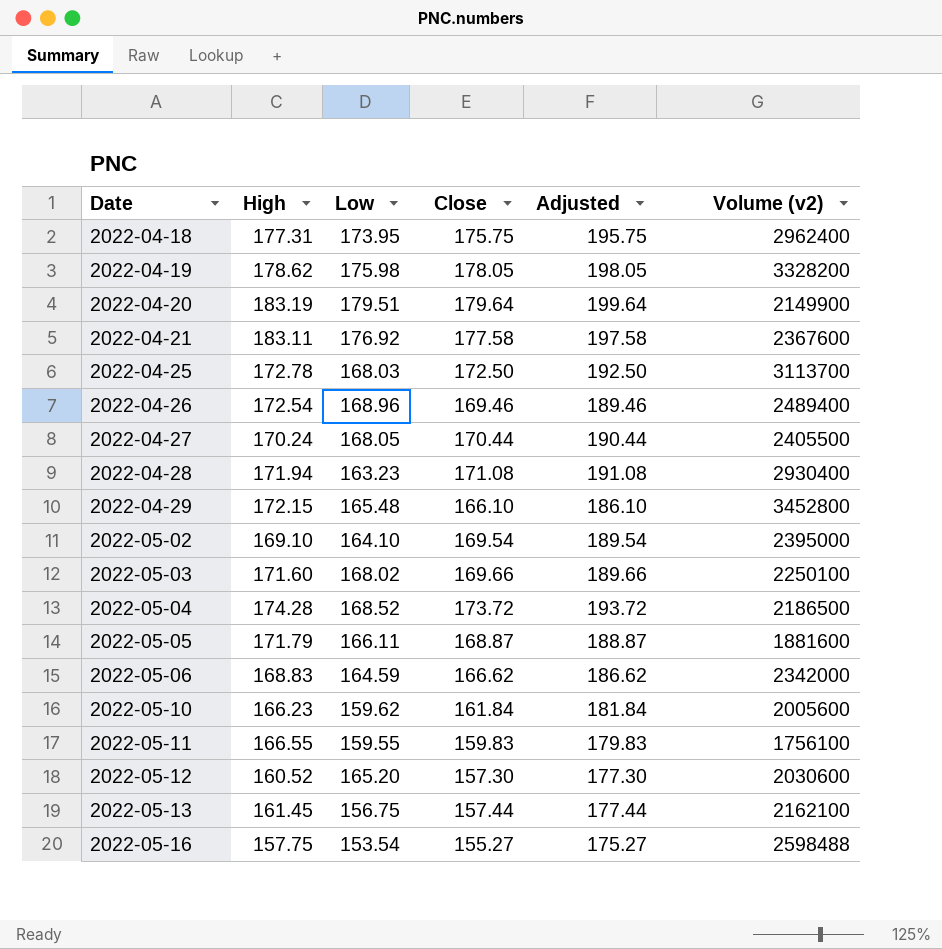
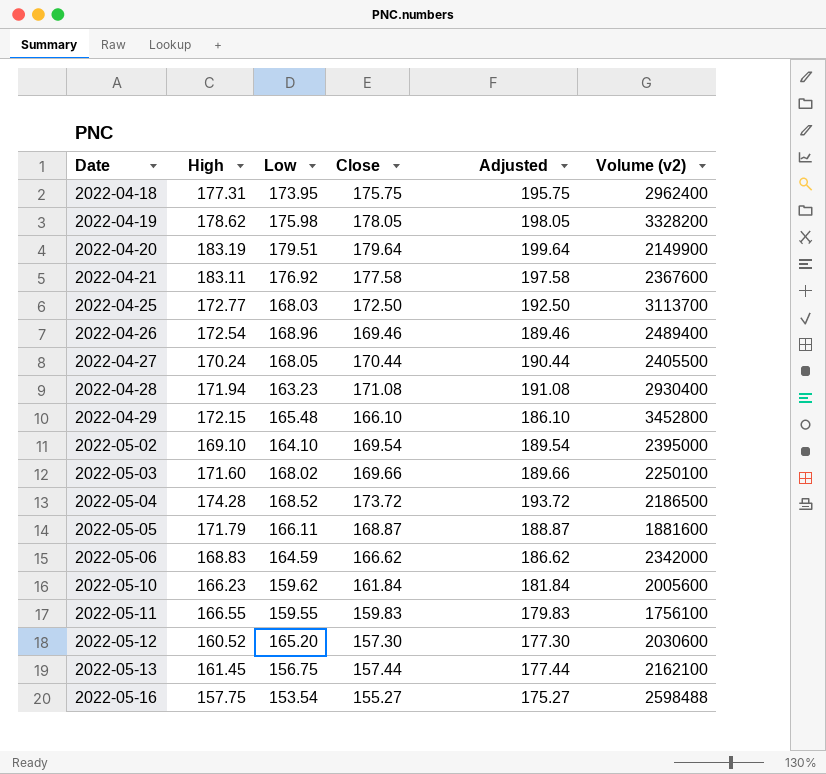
2022-04-25 | High: 172.78 -> 172.77

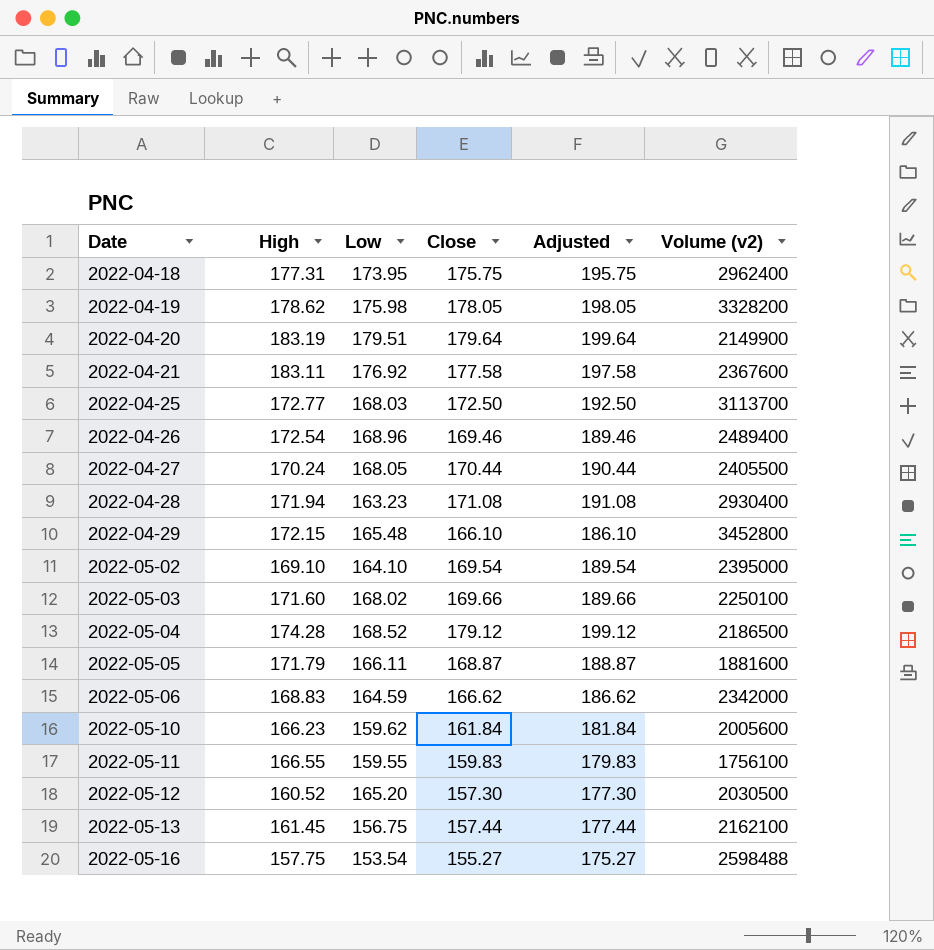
2022-05-04 | Close: 173.72 -> 179.12
2022-05-04 | Adjusted: 193.72 -> 199.12
2022-05-12 | Volume (v2): 2030600 -> 2030500

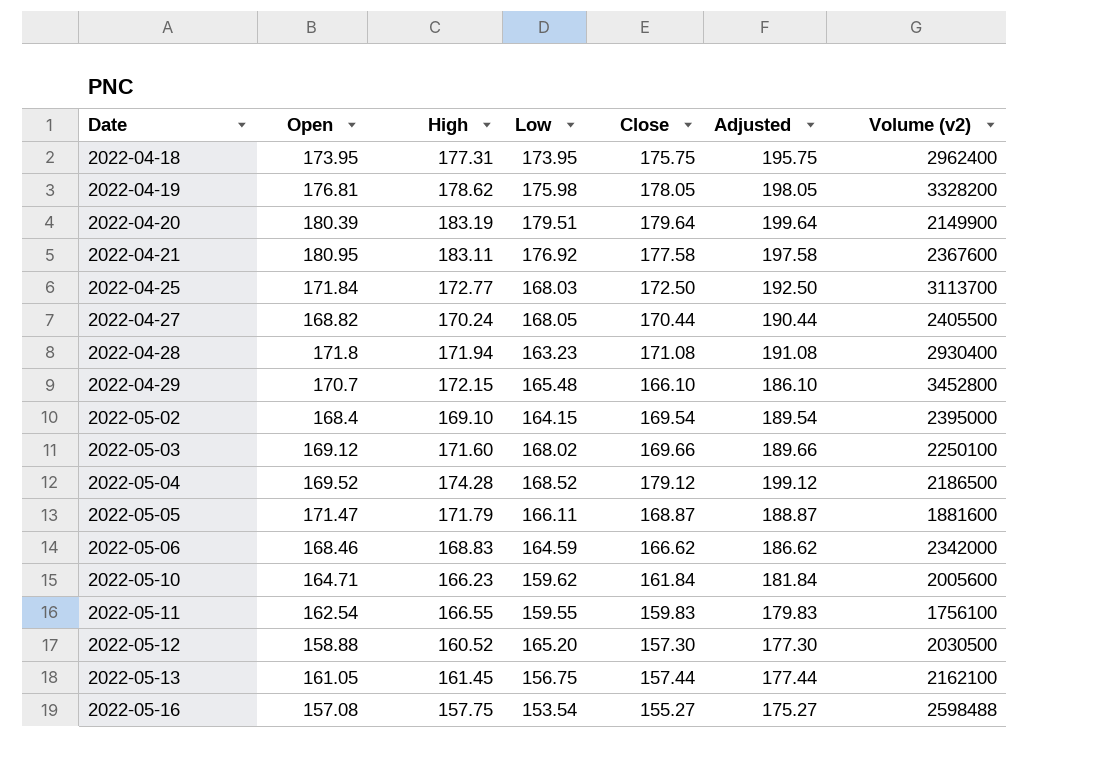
column Open | position: none -> 2
row 2022-04-26: 172.54 | 168.96 | 169.46 | 189.46 | 2489400 -> none
2022-05-02 | Low: 164.10 -> 164.15

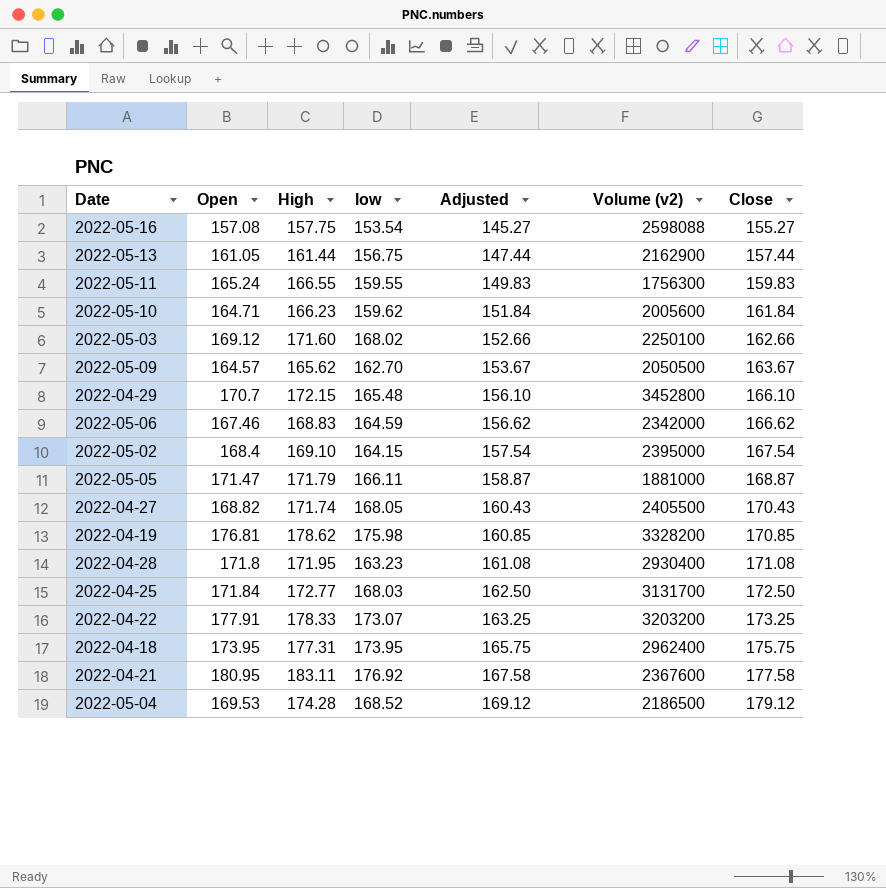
row order: Date ascending -> Adjusted ascending
column name: Low -> low
column Adjusted | formula: [Close] + 20 -> [Close] - 10
column Close | position: 5 -> 7
row 2022-04-20: 180.39 | 183.19 | 179.51 | 179.64 | 199.64 | 2149900 -> none
row 2022-05-12: 158.88 | 160.52 | 165.20 | 157.30 | 177.30 | 2030500 -> none
2022-05-16 | Volume (v2): 2598488 -> 2598088
2022-05-13 | High: 161.45 -> 161.44
2022-05-13 | Volume (v2): 2162100 -> 2162900
2022-05-11 | Open: 162.54 -> 165.24
2022-05-11 | Volume (v2): 1756100 -> 1756300
2022-05-03 | Close: 169.66 -> 162.66
row 2022-05-09: none -> 164.57 | 165.62 | 162.70 | 153.67 | 2050500 | 163.67
2022-05-06 | Open: 168.46 -> 167.46
2022-05-02 | Close: 169.54 -> 167.54
2022-05-05 | Volume (v2): 1881600 -> 1881000
2022-04-27 | High: 170.24 -> 171.74
2022-04-27 | Close: 170.44 -> 170.43
2022-04-19 | Close: 178.05 -> 170.85
2022-04-28 | High: 171.94 -> 171.95
2022-04-25 | Volume (v2): 3113700 -> 3131700
row 2022-04-22: none -> 177.91 | 178.33 | 173.07 | 163.25 | 3203200 | 173.25
2022-05-04 | Open: 169.52 -> 169.53

